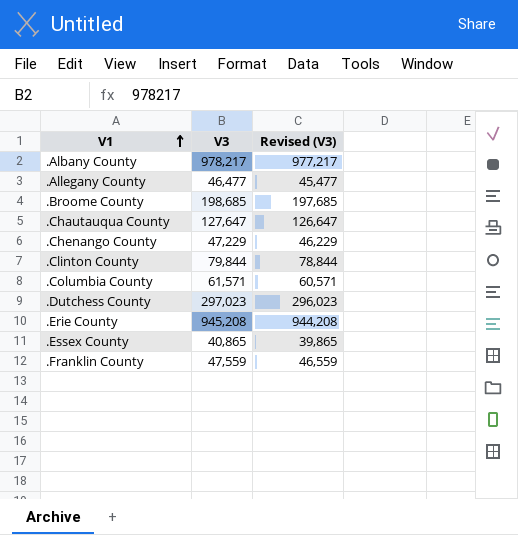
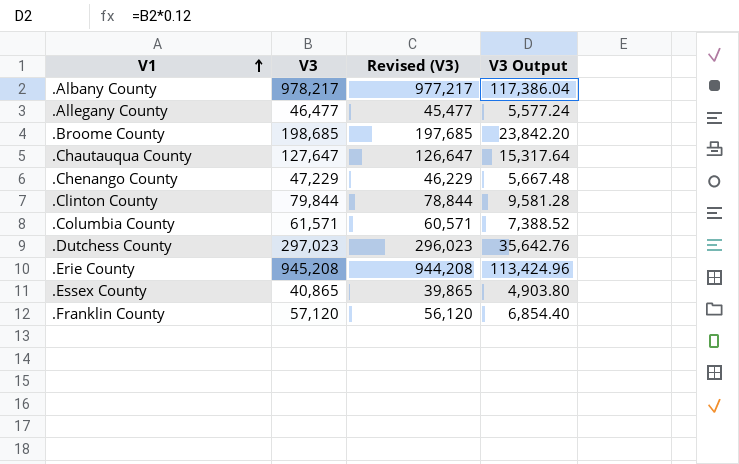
column V3 Output | formula: none -> [V3] * 0.12
.Franklin County | V3: 47,559 -> 57,120
.Franklin County | Revised (V3): 46,559 -> 56,120

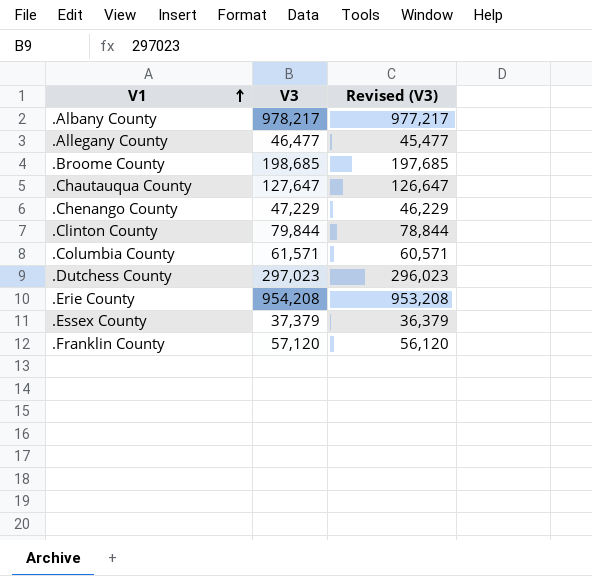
column V3 Output | formula: [V3] * 0.12 -> none
.Erie County | V3: 945,208 -> 954,208
.Erie County | Revised (V3): 944,208 -> 953,208
.Essex County | V3: 40,865 -> 37,379
.Essex County | Revised (V3): 39,865 -> 36,379

